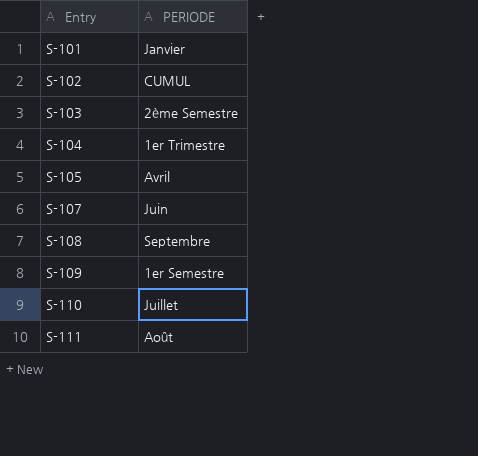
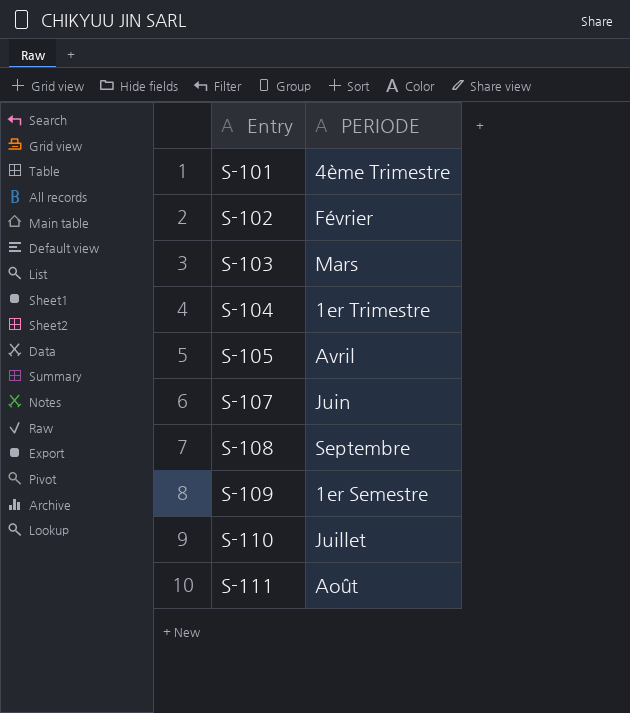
S-101 | PERIODE: Janvier -> 4ème Trimestre
S-102 | PERIODE: CUMUL -> Février
S-103 | PERIODE: 2ème Semestre -> Mars

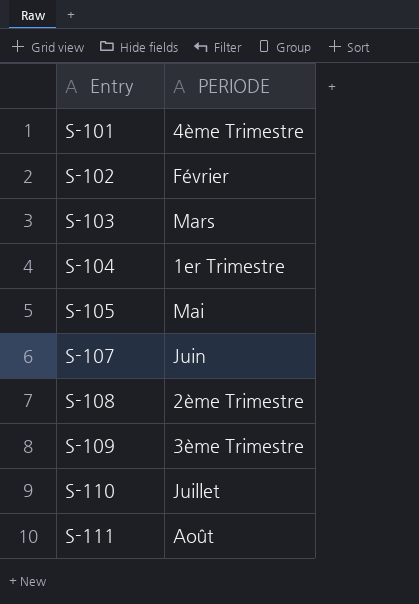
S-105 | PERIODE: Avril -> Mai
S-108 | PERIODE: Septembre -> 2ème Trimestre
S-109 | PERIODE: 1er Semestre -> 3ème Trimestre

